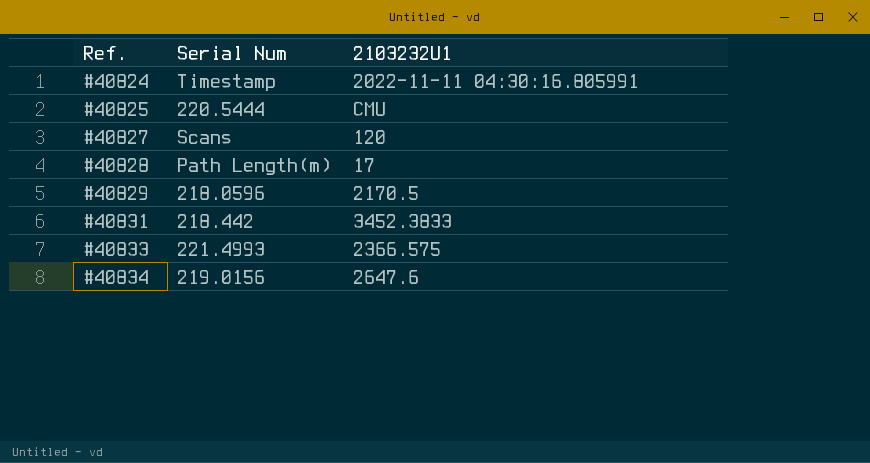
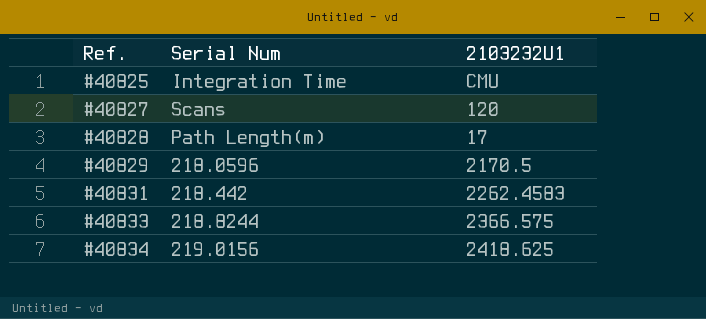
row #40824: Timestamp | 2022-11-11 04:30:16.805991 -> none
#40825 | Serial Num: 220.5444 -> Integration Time
#40831 | 2103232U1: 3452.3833 -> 2262.4583
#40833 | Serial Num: 221.4993 -> 218.8244
#40834 | 2103232U1: 2647.6 -> 2418.625

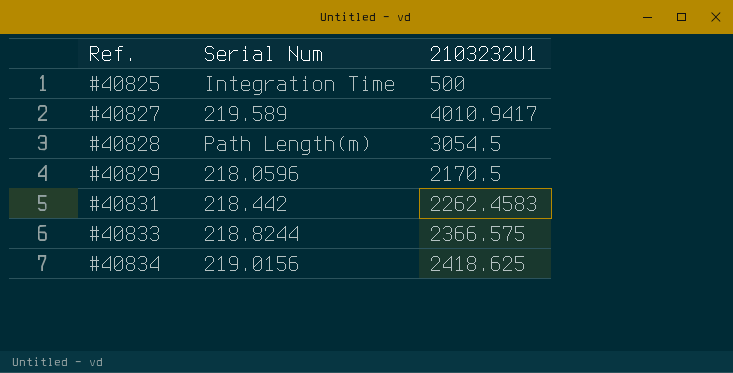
#40825 | 2103232U1: CMU -> 500
#40827 | Serial Num: Scans -> 219.589
#40827 | 2103232U1: 120 -> 4010.9417
#40828 | 2103232U1: 17 -> 3054.5

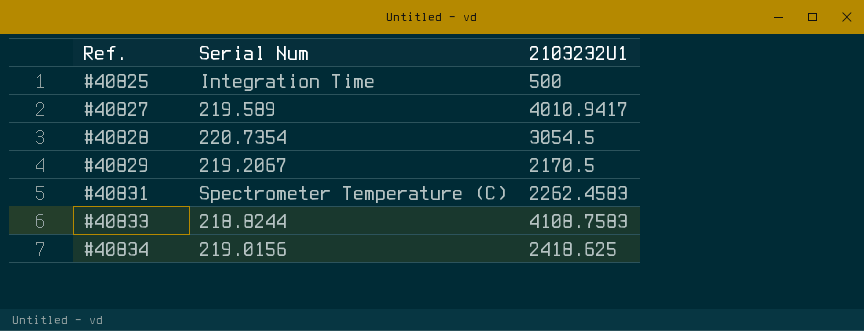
#40828 | Serial Num: Path Length(m) -> 220.7354
#40829 | Serial Num: 218.0596 -> 219.2067
#40831 | Serial Num: 218.442 -> Spectrometer Temperature (C)
#40833 | 2103232U1: 2366.575 -> 4108.7583

